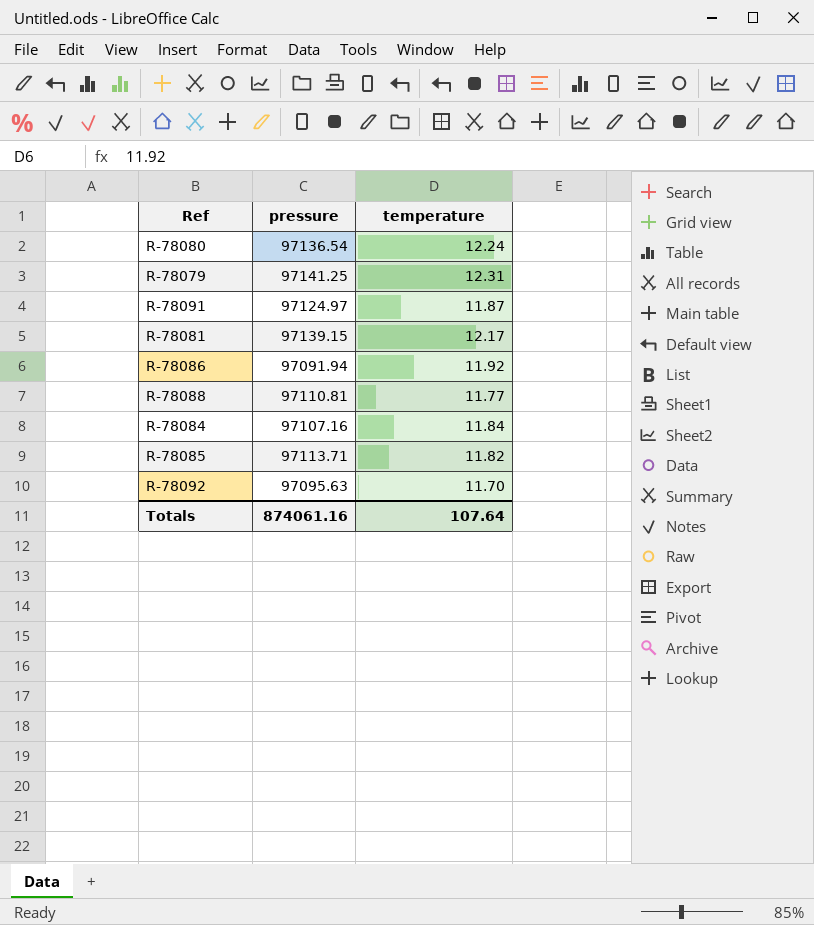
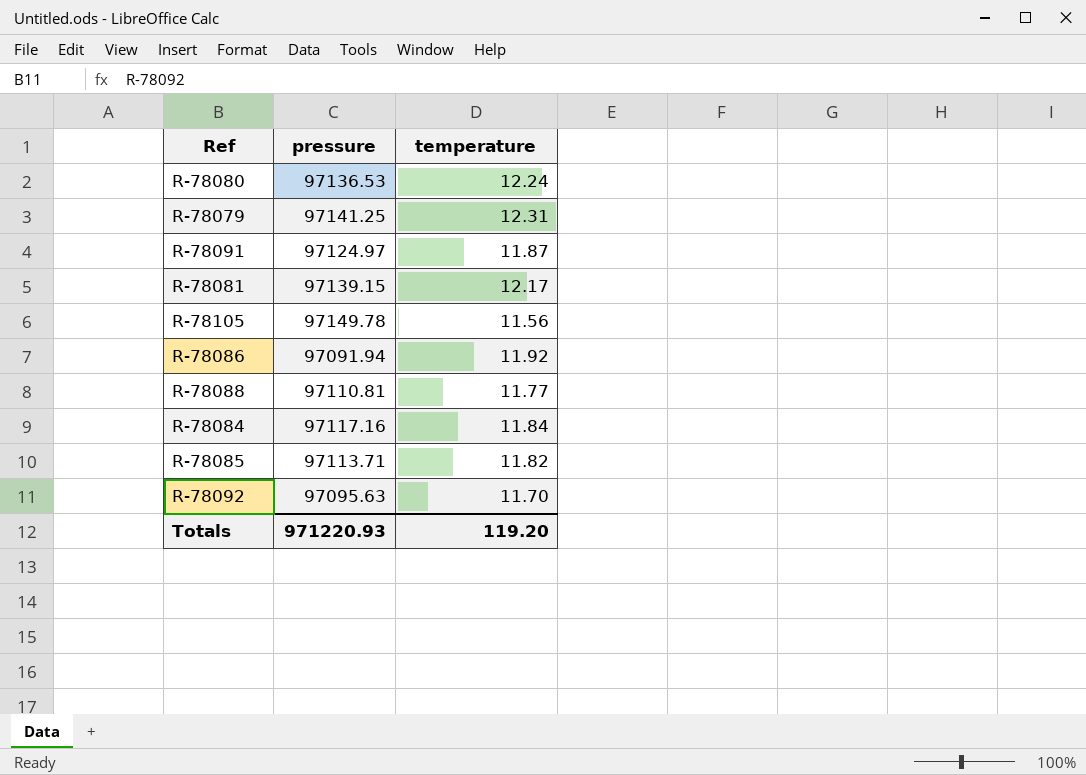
R-78080 | pressure: 97136.54 -> 97136.53
row R-78105: none -> 97149.78 | 11.56
R-78084 | pressure: 97107.16 -> 97117.16
Totals | pressure: 874061.16 -> 971220.93
Totals | temperature: 107.64 -> 119.20

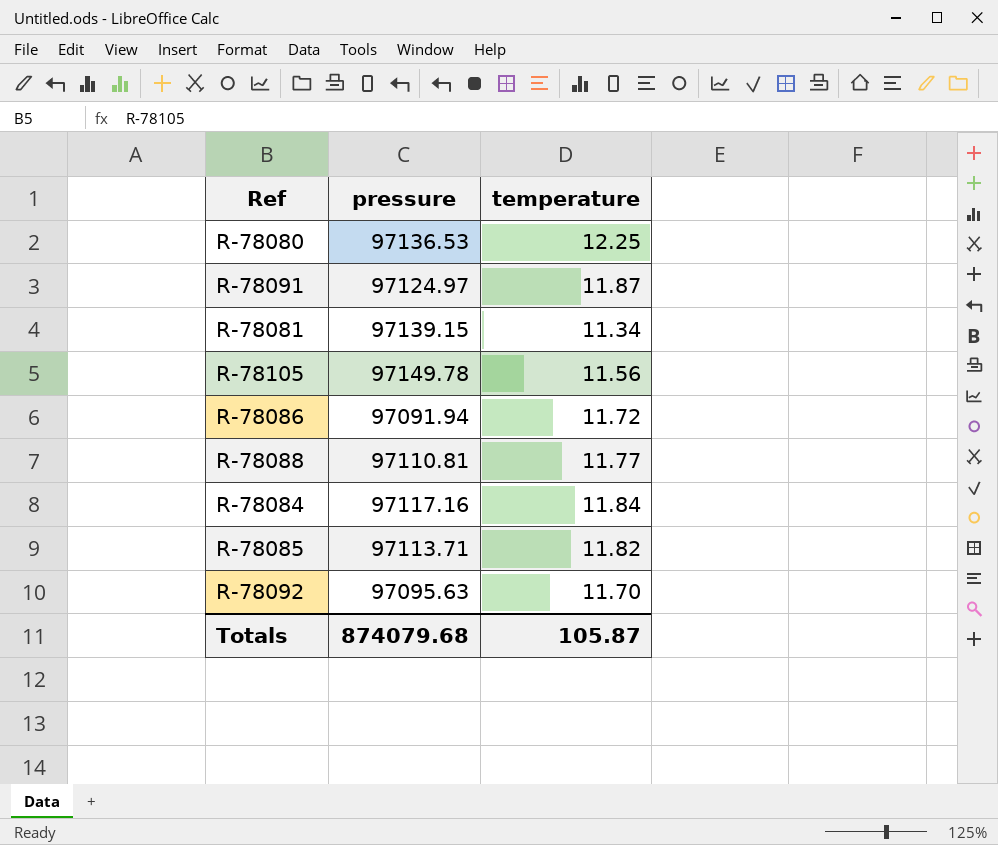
row R-78079: 97141.25 | 12.31 -> none
R-78080 | temperature: 12.24 -> 12.25
R-78081 | temperature: 12.17 -> 11.34
R-78086 | temperature: 11.92 -> 11.72
Totals | pressure: 971220.93 -> 874079.68
Totals | temperature: 119.20 -> 105.87

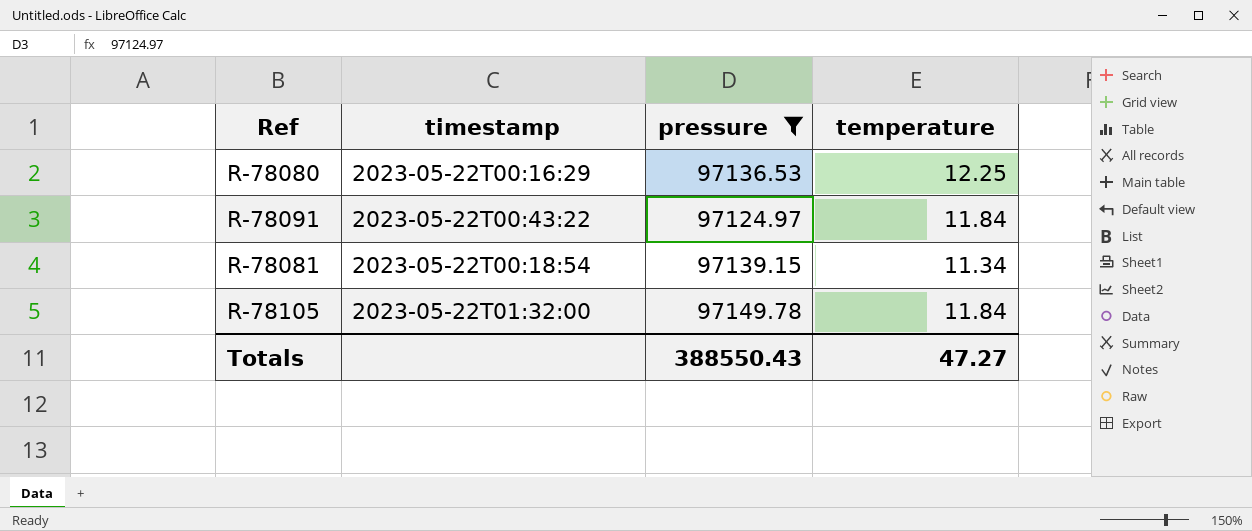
filter: none -> pressure >= 97124.97
column timestamp | position: none -> 2
R-78091 | temperature: 11.87 -> 11.84
R-78105 | temperature: 11.56 -> 11.84
Totals | pressure: 874079.68 -> 388550.43
Totals | temperature: 105.87 -> 47.27

